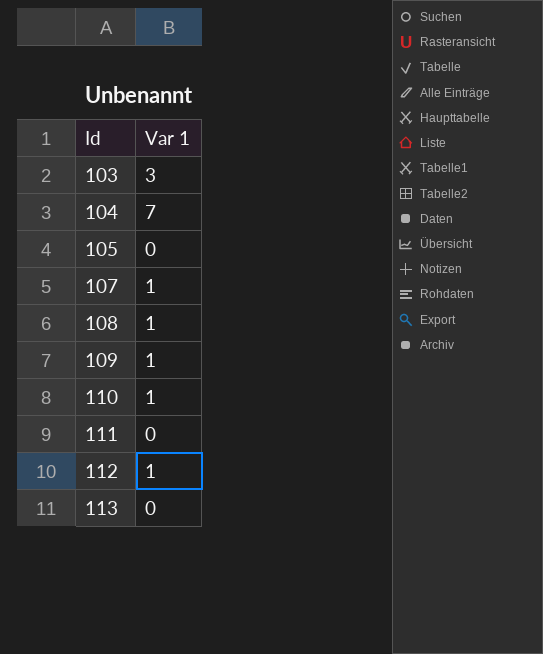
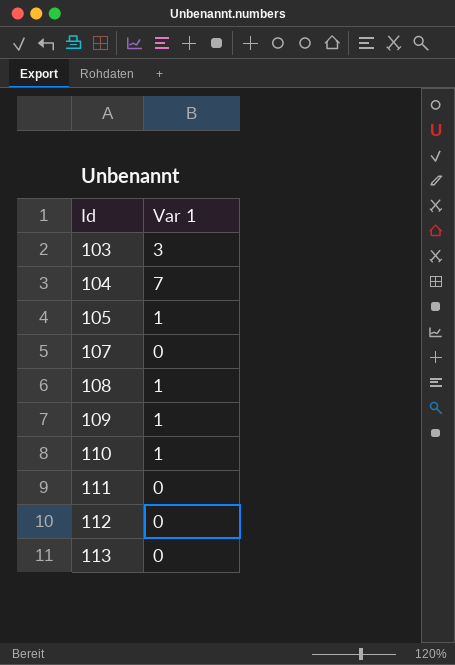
105 | Var 1: 0 -> 1
107 | Var 1: 1 -> 0
112 | Var 1: 1 -> 0

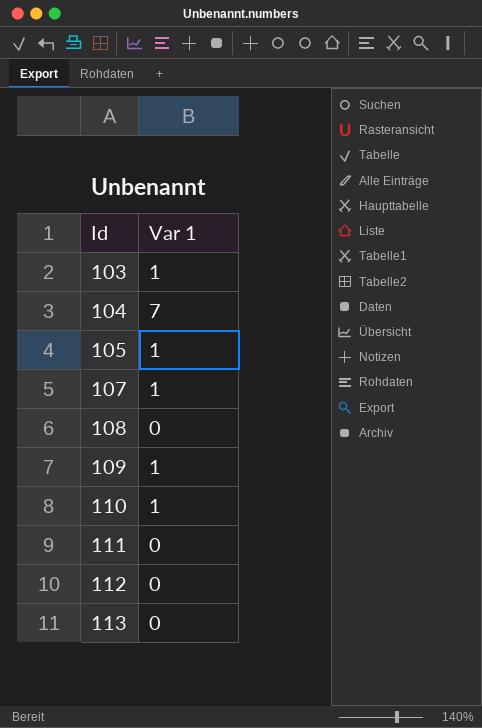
103 | Var 1: 3 -> 1
107 | Var 1: 0 -> 1
108 | Var 1: 1 -> 0

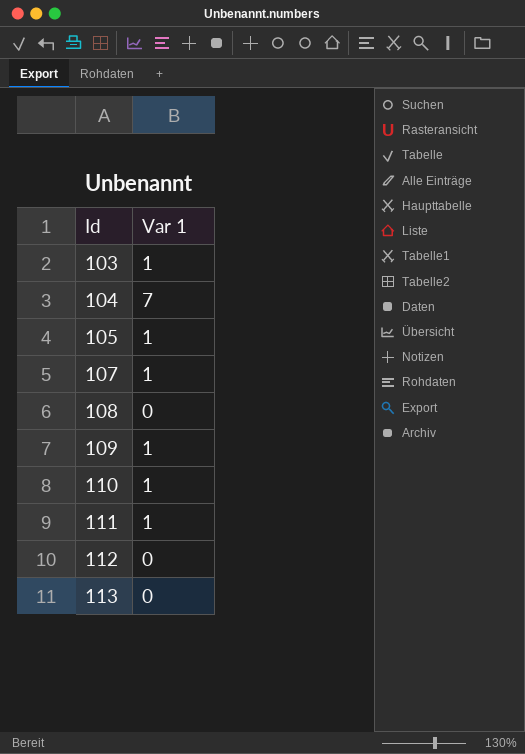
111 | Var 1: 0 -> 1

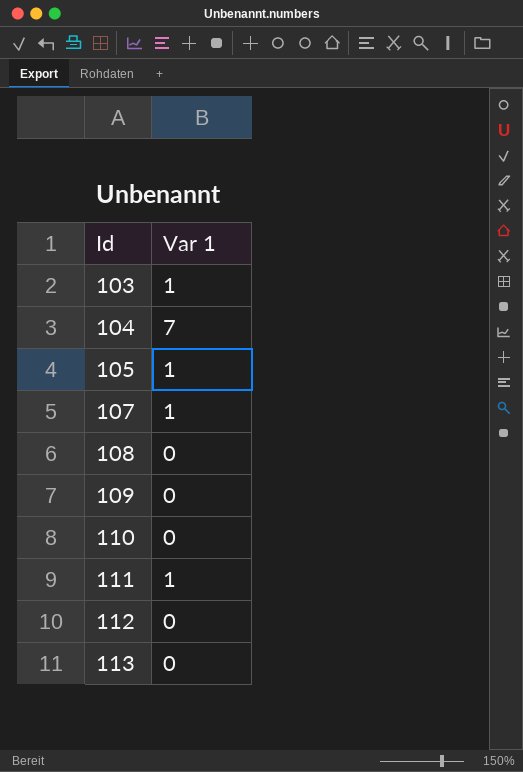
109 | Var 1: 1 -> 0
110 | Var 1: 1 -> 0

